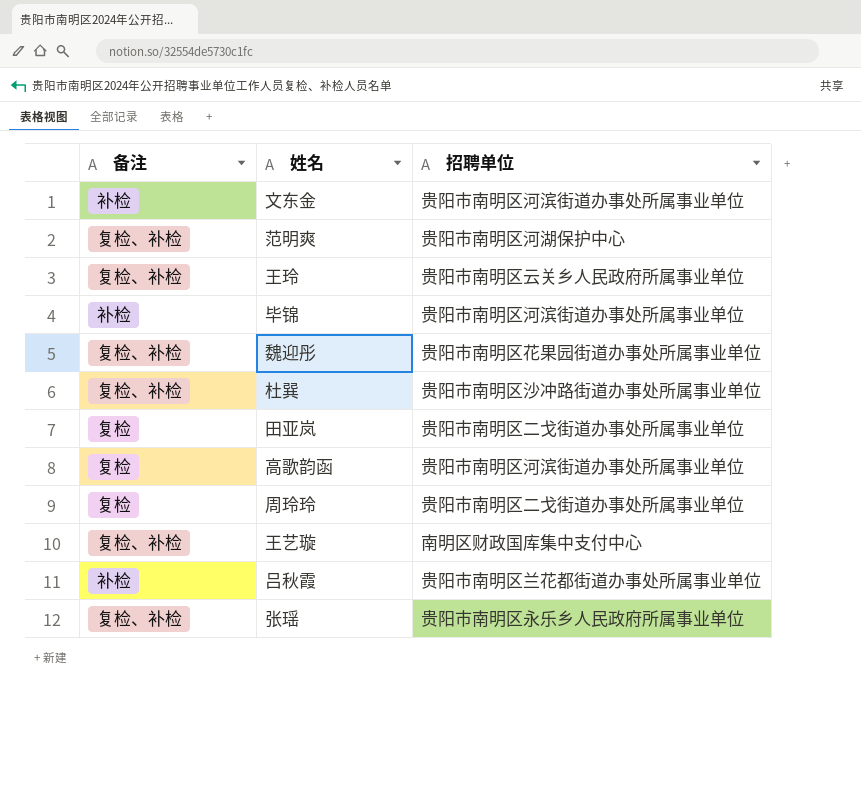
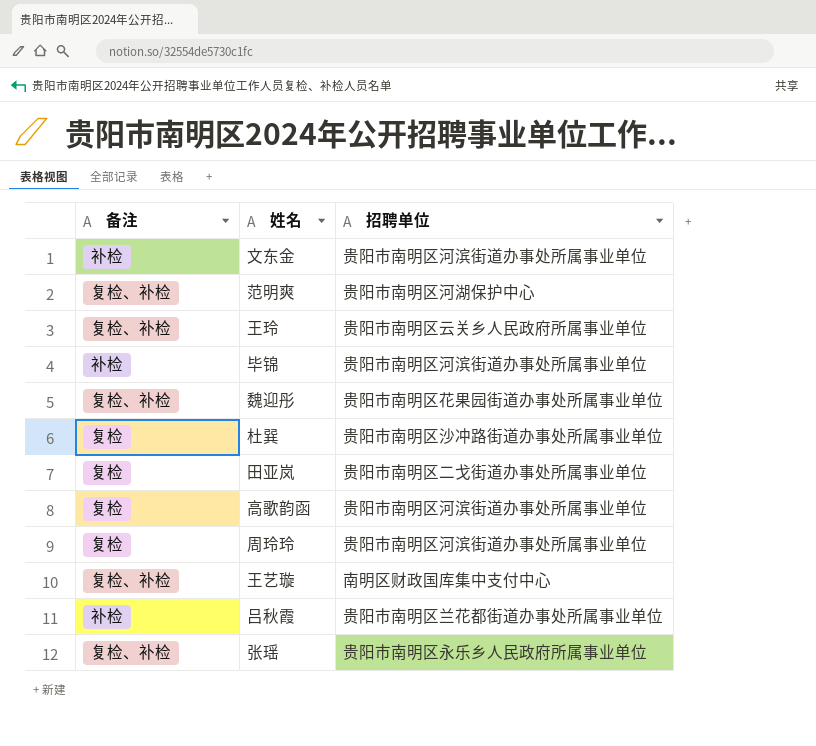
杜巽 | 备注: 复检、补检 -> 复检
周玲玲 | 招聘单位: 贵阳市南明区二戈街道办事处所属事业单位 -> 贵阳市南明区河滨街道办事处所属事业单位

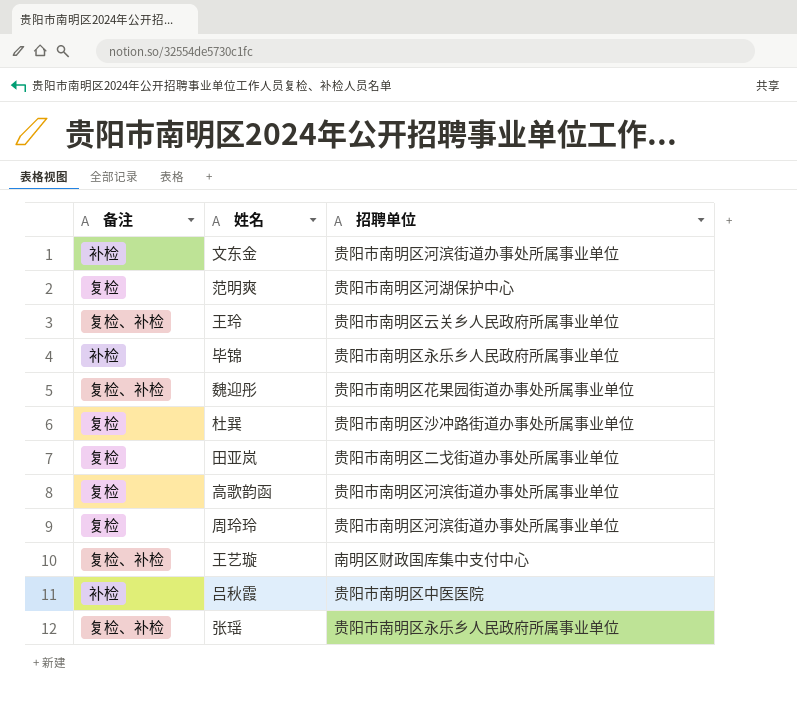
范明爽 | 备注: 复检、补检 -> 复检
毕锦 | 招聘单位: 贵阳市南明区河滨街道办事处所属事业单位 -> 贵阳市南明区永乐乡人民政府所属事业单位
吕秋霞 | 招聘单位: 贵阳市南明区兰花都街道办事处所属事业单位 -> 贵阳市南明区中医医院

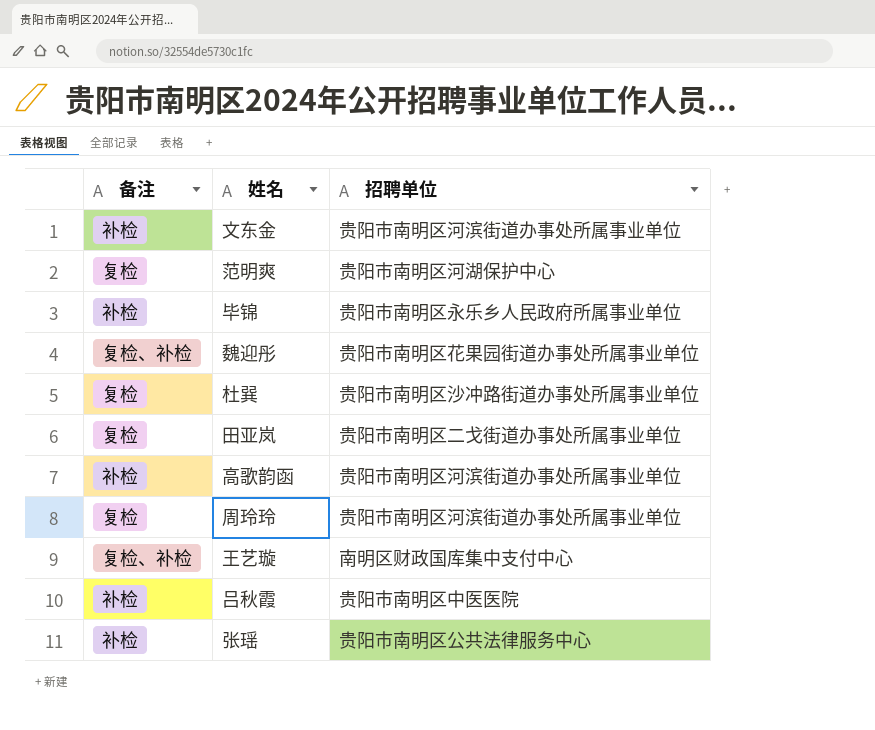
row 王玲: 复检、补检 | 贵阳市南明区云关乡人民政府所属事业单位 -> none
高歌韵函 | 备注: 复检 -> 补检
张瑶 | 备注: 复检、补检 -> 补检
张瑶 | 招聘单位: 贵阳市南明区永乐乡人民政府所属事业单位 -> 贵阳市南明区公共法律服务中心

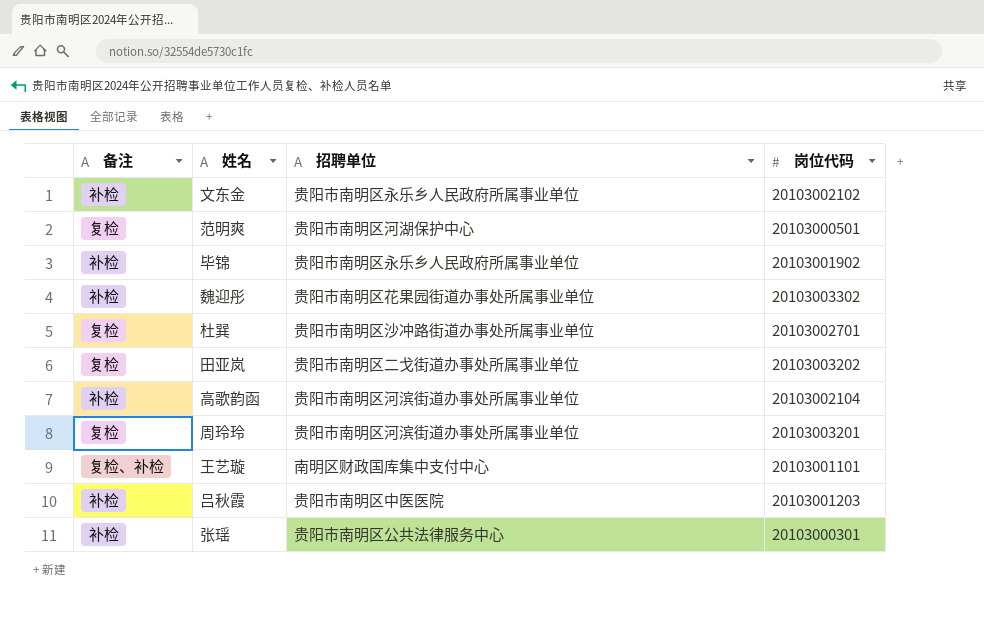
column 岗位代码 | position: none -> 4
文东金 | 招聘单位: 贵阳市南明区河滨街道办事处所属事业单位 -> 贵阳市南明区永乐乡人民政府所属事业单位
魏迎彤 | 备注: 复检、补检 -> 补检

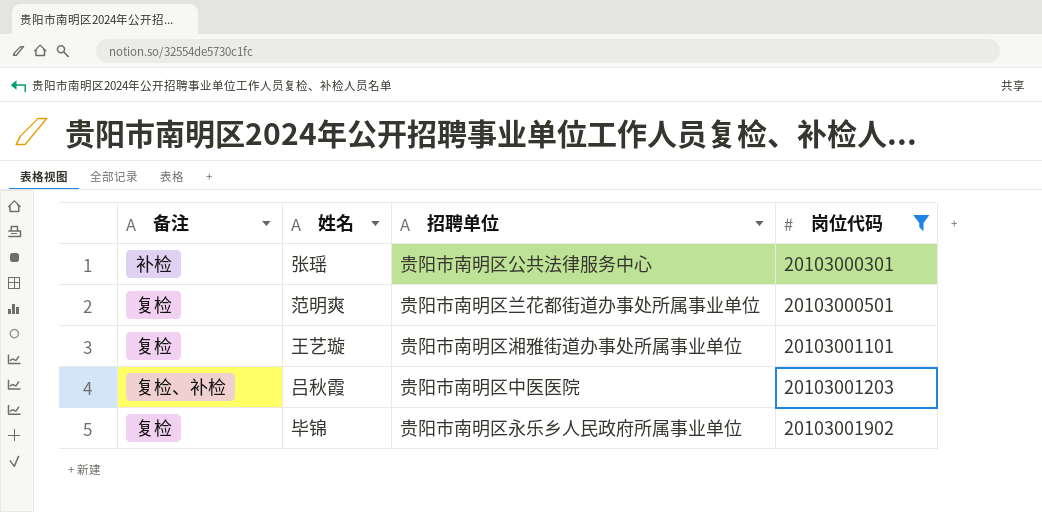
filter: none -> 岗位代码 <= 20103001902
row order: none -> 岗位代码 ascending
范明爽 | 招聘单位: 贵阳市南明区河湖保护中心 -> 贵阳市南明区兰花都街道办事处所属事业单位
王艺璇 | 备注: 复检、补检 -> 复检
王艺璇 | 招聘单位: 南明区财政国库集中支付中心 -> 贵阳市南明区湘雅街道办事处所属事业单位
吕秋霞 | 备注: 补检 -> 复检、补检
毕锦 | 备注: 补检 -> 复检

